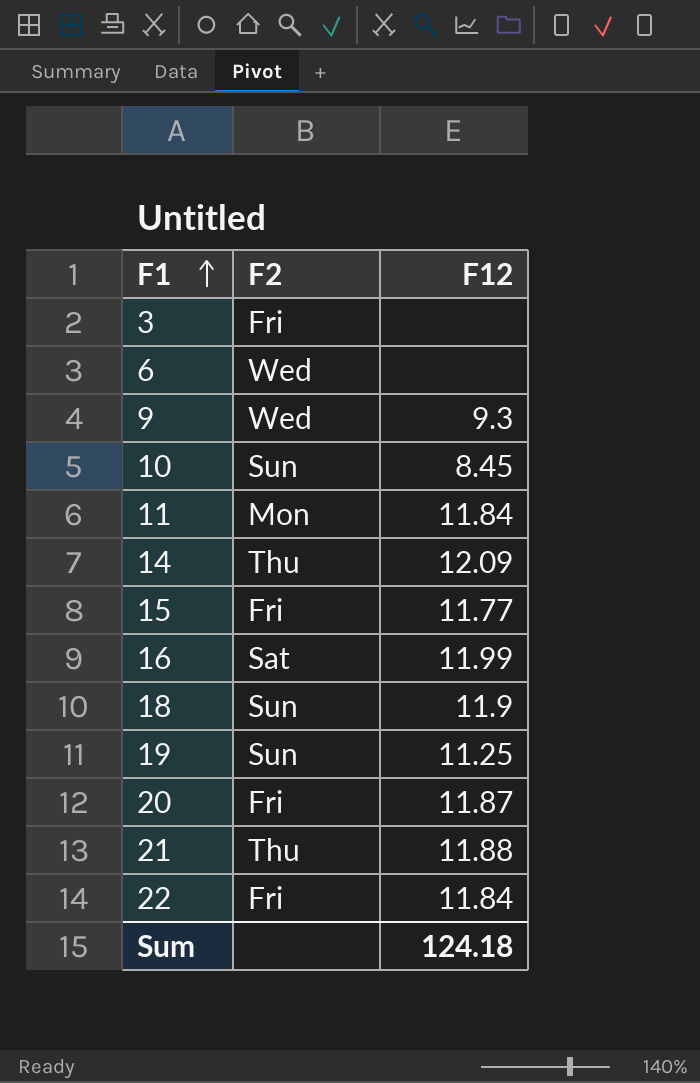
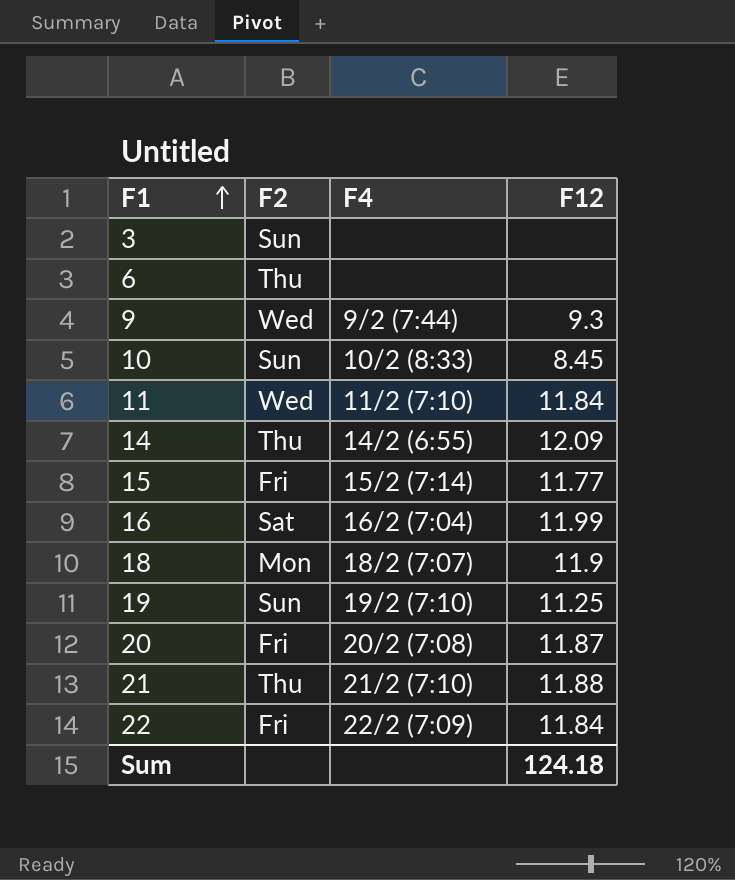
column F4 | position: none -> 3
3 | F2: Fri -> Sun
6 | F2: Wed -> Thu
11 | F2: Mon -> Wed
18 | F2: Sun -> Mon

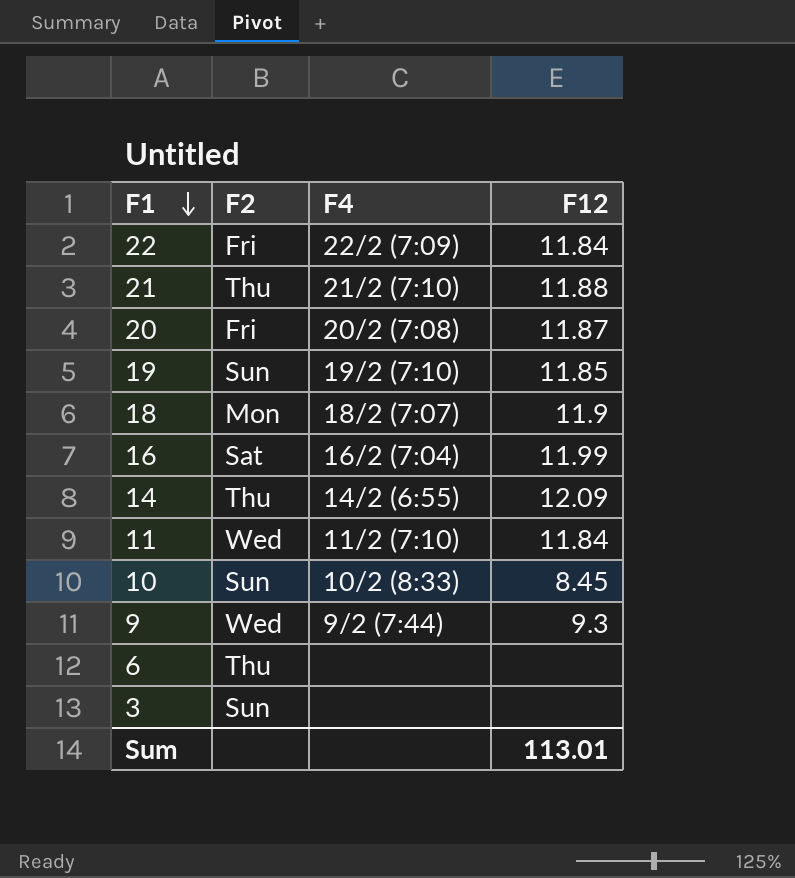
row order: F1 ascending -> F1 descending
row 15: Fri | 15/2 (7:14) | 11.77 -> none
19 | F12: 11.25 -> 11.85
Sum | F12: 124.18 -> 113.01

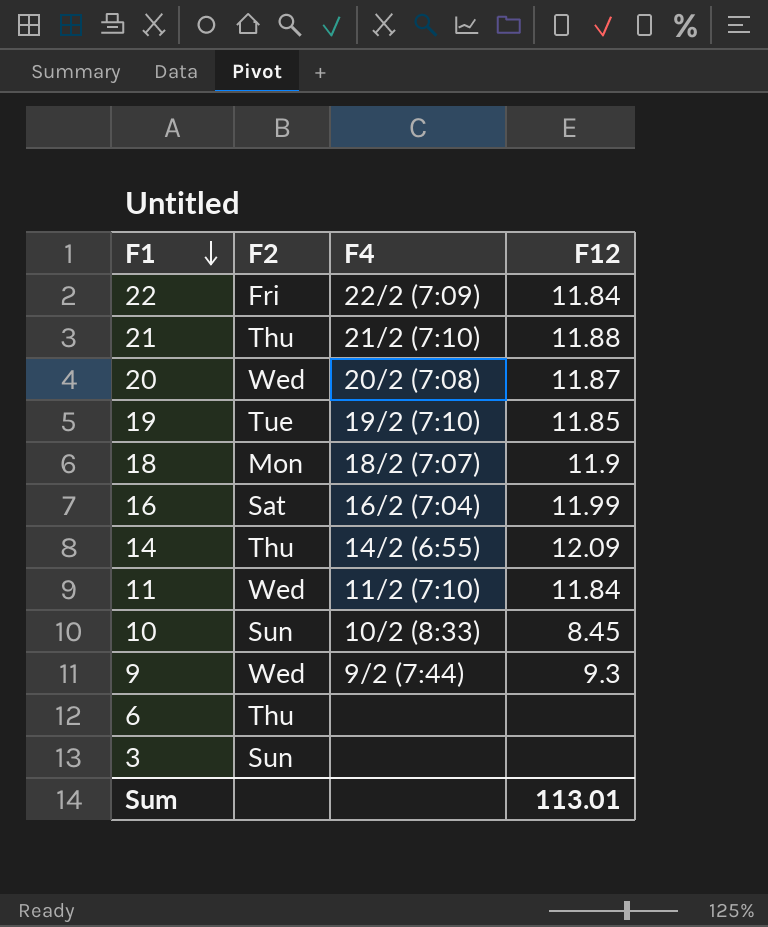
20 | F2: Fri -> Wed
19 | F2: Sun -> Tue

